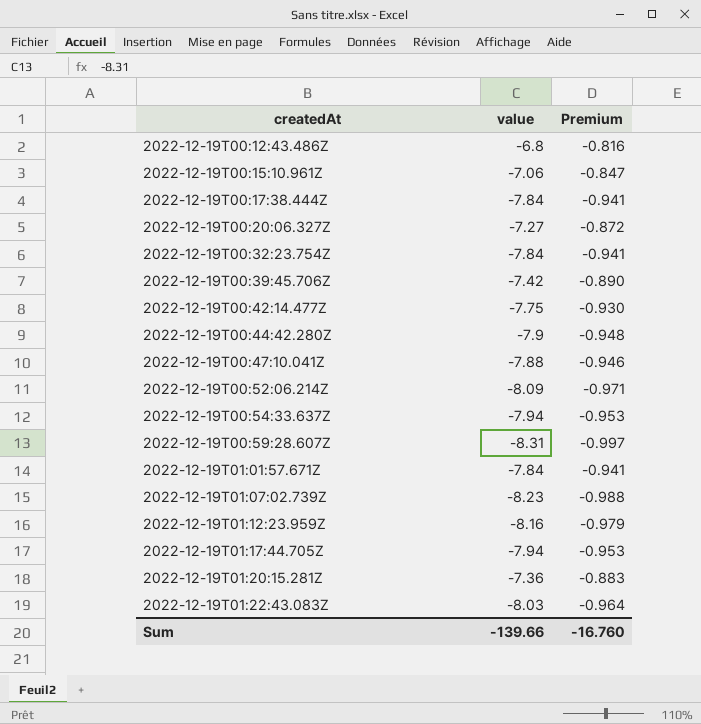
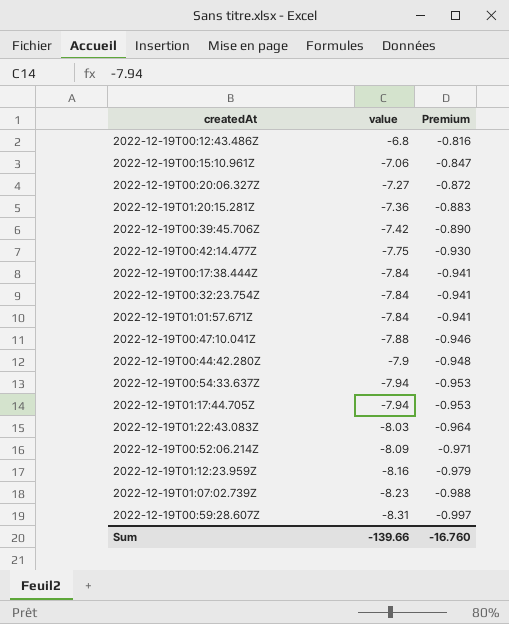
row order: createdAt ascending -> value descending

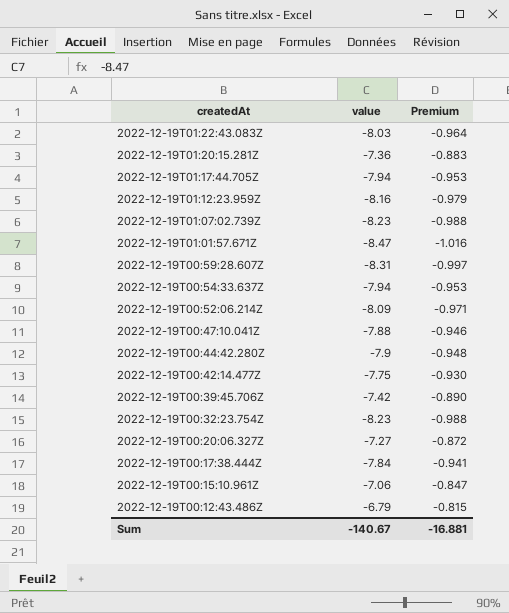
row order: value descending -> createdAt descending
2022-12-19T01:01:57.671Z | value: -7.84 -> -8.47
2022-12-19T01:01:57.671Z | Premium: -0.941 -> -1.016
2022-12-19T00:32:23.754Z | value: -7.84 -> -8.23
2022-12-19T00:32:23.754Z | Premium: -0.941 -> -0.988
2022-12-19T00:12:43.486Z | value: -6.8 -> -6.79
2022-12-19T00:12:43.486Z | Premium: -0.816 -> -0.815
Sum | value: -139.66 -> -140.67
Sum | Premium: -16.760 -> -16.881

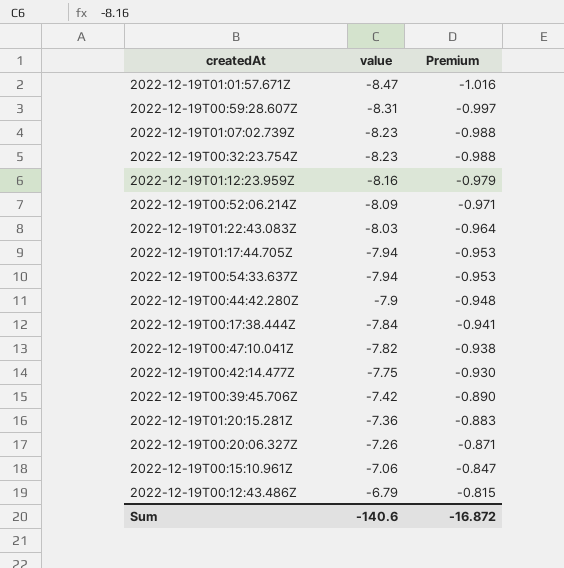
row order: createdAt descending -> value ascending
2022-12-19T00:47:10.041Z | value: -7.88 -> -7.82
2022-12-19T00:47:10.041Z | Premium: -0.946 -> -0.938
2022-12-19T00:20:06.327Z | value: -7.27 -> -7.26
2022-12-19T00:20:06.327Z | Premium: -0.872 -> -0.871
Sum | value: -140.67 -> -140.6
Sum | Premium: -16.881 -> -16.872

